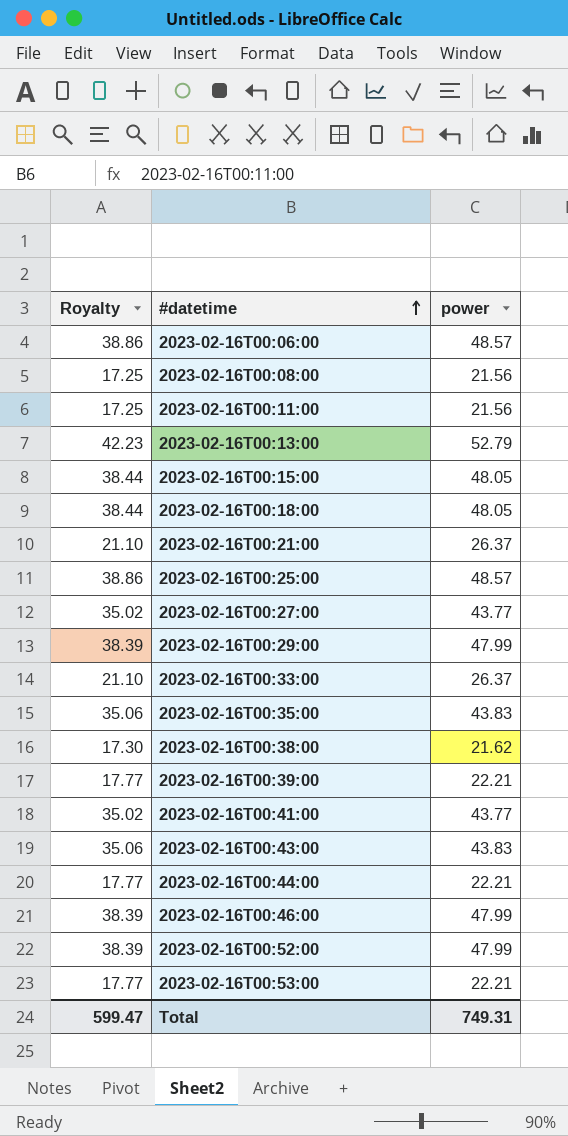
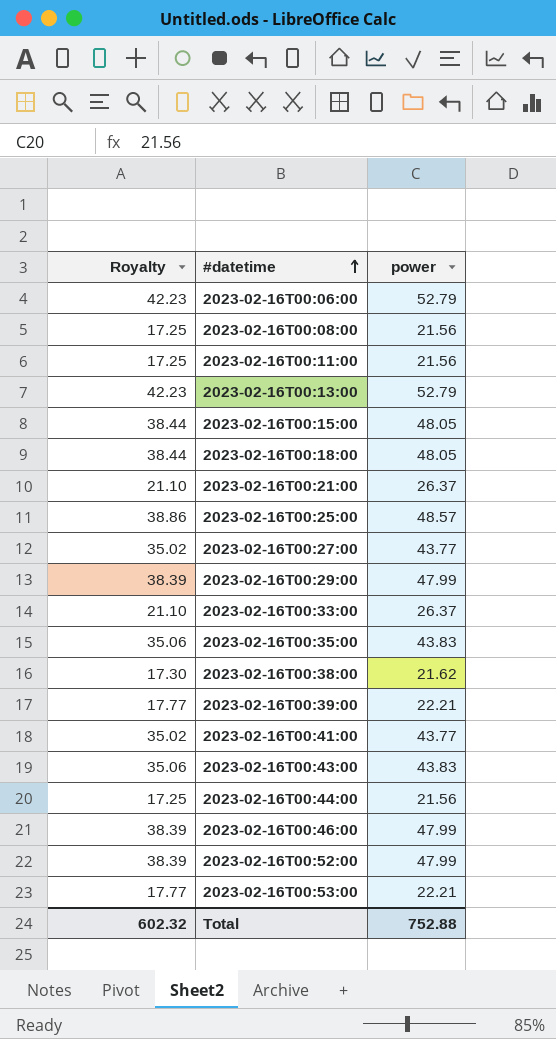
2023-02-16T00:06:00 | Royalty: 38.86 -> 42.23
2023-02-16T00:06:00 | power: 48.57 -> 52.79
2023-02-16T00:44:00 | Royalty: 17.77 -> 17.25
2023-02-16T00:44:00 | power: 22.21 -> 21.56
Total | Royalty: 599.47 -> 602.32
Total | power: 749.31 -> 752.88

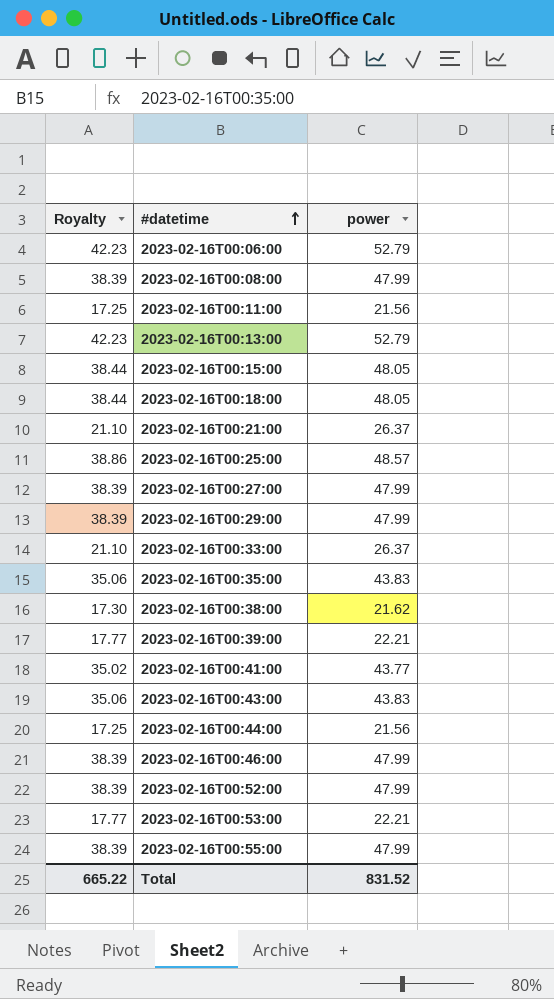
2023-02-16T00:08:00 | Royalty: 17.25 -> 38.39
2023-02-16T00:08:00 | power: 21.56 -> 47.99
2023-02-16T00:27:00 | Royalty: 35.02 -> 38.39
2023-02-16T00:27:00 | power: 43.77 -> 47.99
row 2023-02-16T00:55:00: none -> 38.39 | 47.99
Total | Royalty: 602.32 -> 665.22
Total | power: 752.88 -> 831.52

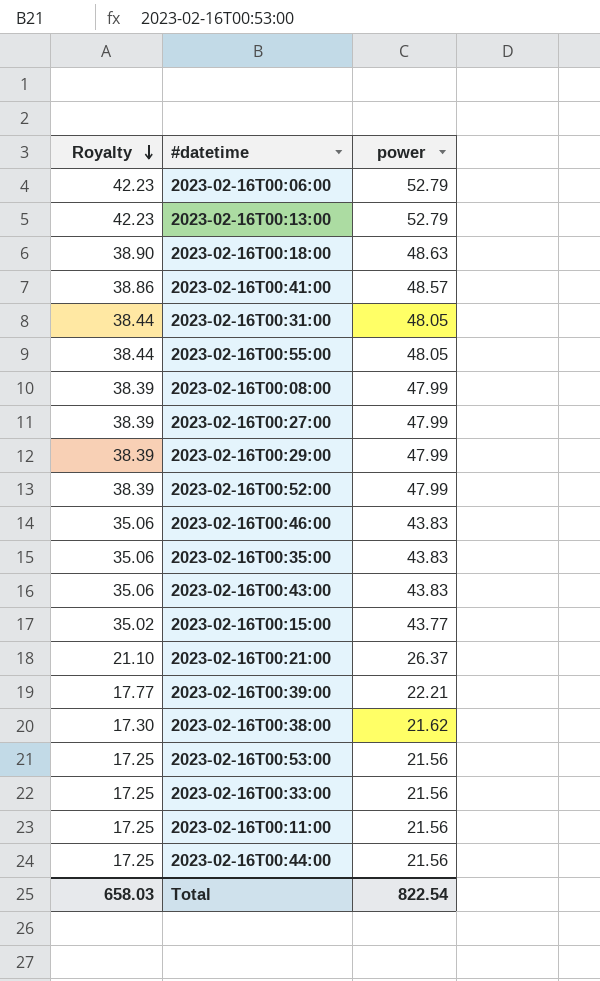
row order: #datetime ascending -> Royalty descending
row 2023-02-16T00:25:00: 38.86 | 48.57 -> none
2023-02-16T00:18:00 | Royalty: 38.44 -> 38.90
2023-02-16T00:18:00 | power: 48.05 -> 48.63
2023-02-16T00:41:00 | Royalty: 35.02 -> 38.86
2023-02-16T00:41:00 | power: 43.77 -> 48.57
row 2023-02-16T00:31:00: none -> 38.44 | 48.05
2023-02-16T00:55:00 | Royalty: 38.39 -> 38.44
2023-02-16T00:55:00 | power: 47.99 -> 48.05
2023-02-16T00:46:00 | Royalty: 38.39 -> 35.06
2023-02-16T00:46:00 | power: 47.99 -> 43.83
2023-02-16T00:15:00 | Royalty: 38.44 -> 35.02
2023-02-16T00:15:00 | power: 48.05 -> 43.77
2023-02-16T00:53:00 | Royalty: 17.77 -> 17.25
2023-02-16T00:53:00 | power: 22.21 -> 21.56
2023-02-16T00:33:00 | Royalty: 21.10 -> 17.25
2023-02-16T00:33:00 | power: 26.37 -> 21.56
Total | Royalty: 665.22 -> 658.03
Total | power: 831.52 -> 822.54

